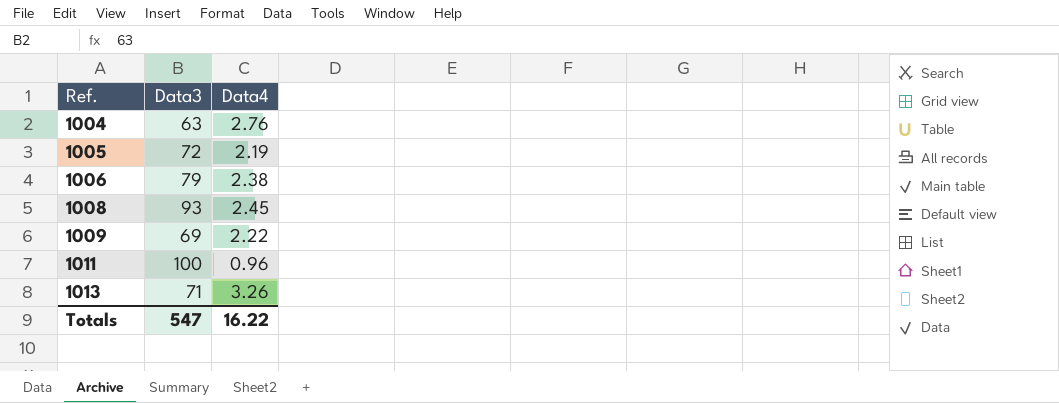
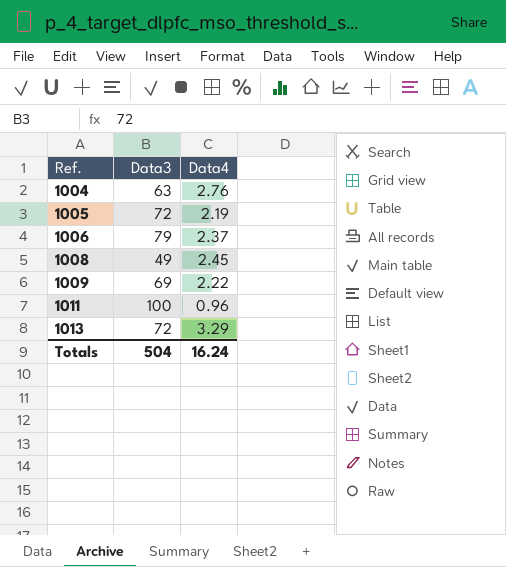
1006 | Data4: 2.38 -> 2.37
1008 | Data3: 93 -> 49
1013 | Data3: 71 -> 72
1013 | Data4: 3.26 -> 3.29
Totals | Data3: 547 -> 504
Totals | Data4: 16.22 -> 16.24

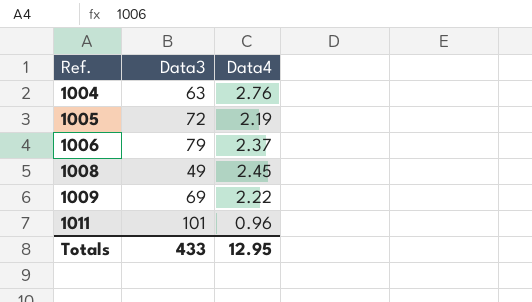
row 1013: 72 | 3.29 -> none
1011 | Data3: 100 -> 101
Totals | Data3: 504 -> 433
Totals | Data4: 16.24 -> 12.95

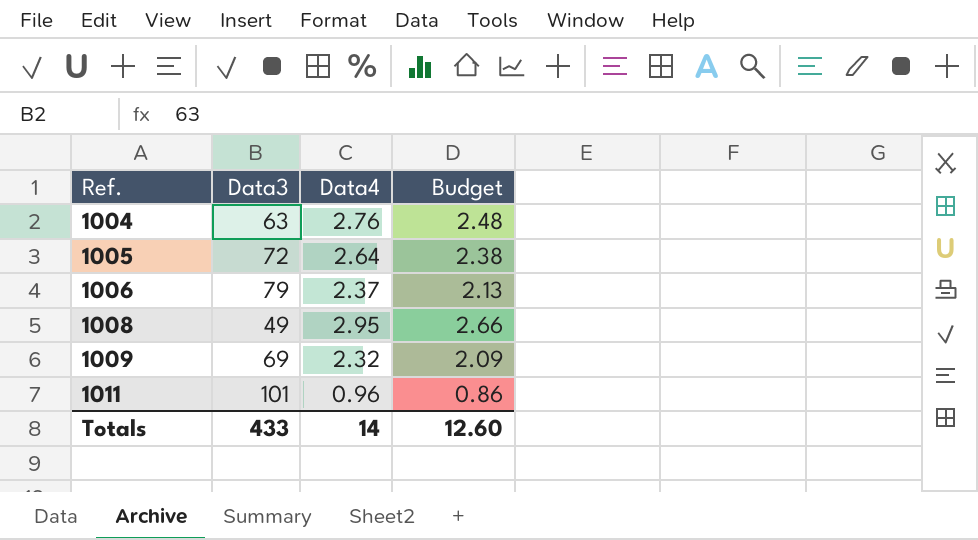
column Budget | formula: none -> [Data4] * 0.9
1005 | Data4: 2.19 -> 2.64
1008 | Data4: 2.45 -> 2.95
1009 | Data4: 2.22 -> 2.32
Totals | Data4: 12.95 -> 14

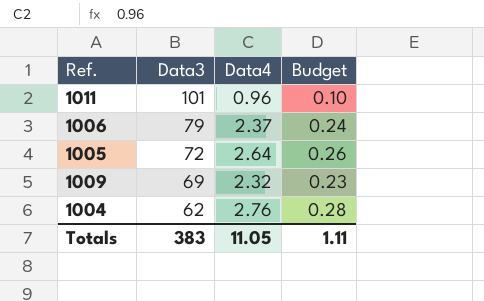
row order: Ref. ascending -> Data3 descending
column Budget | formula: [Data4] * 0.9 -> [Data4] * 0.1
row 1008: 49 | 2.95 | 2.66 -> none
1004 | Data3: 63 -> 62
Totals | Data3: 433 -> 383
Totals | Data4: 14 -> 11.05
Totals | Budget: 12.60 -> 1.11

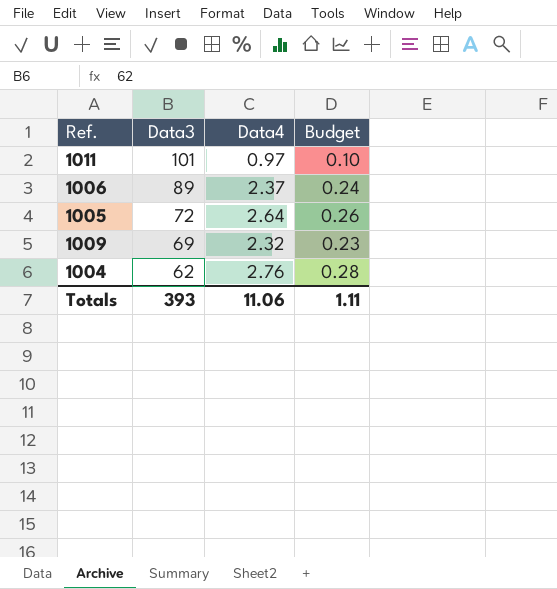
1011 | Data4: 0.96 -> 0.97
1006 | Data3: 79 -> 89
Totals | Data3: 383 -> 393
Totals | Data4: 11.05 -> 11.06

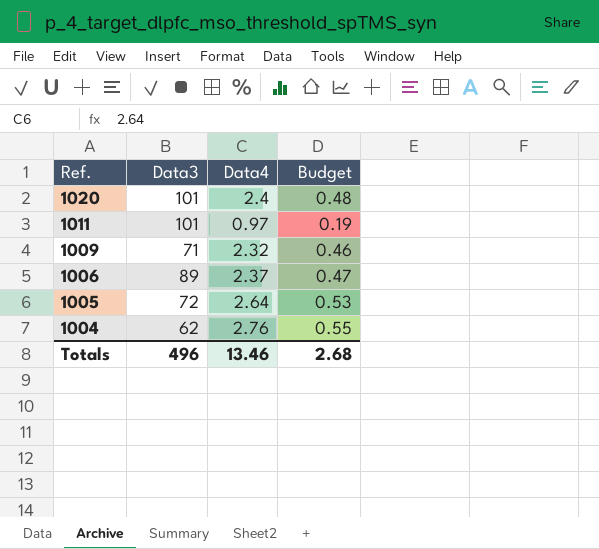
row order: Data3 descending -> Ref. descending
column Budget | formula: [Data4] * 0.1 -> [Data4] * 0.2
row 1020: none -> 101 | 2.4 | 0.48
1009 | Data3: 69 -> 71
Totals | Data3: 393 -> 496
Totals | Data4: 11.06 -> 13.46
Totals | Budget: 1.11 -> 2.68

